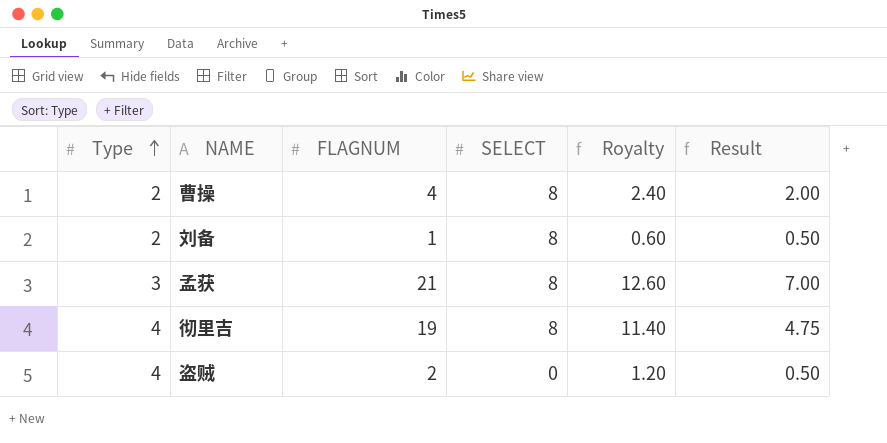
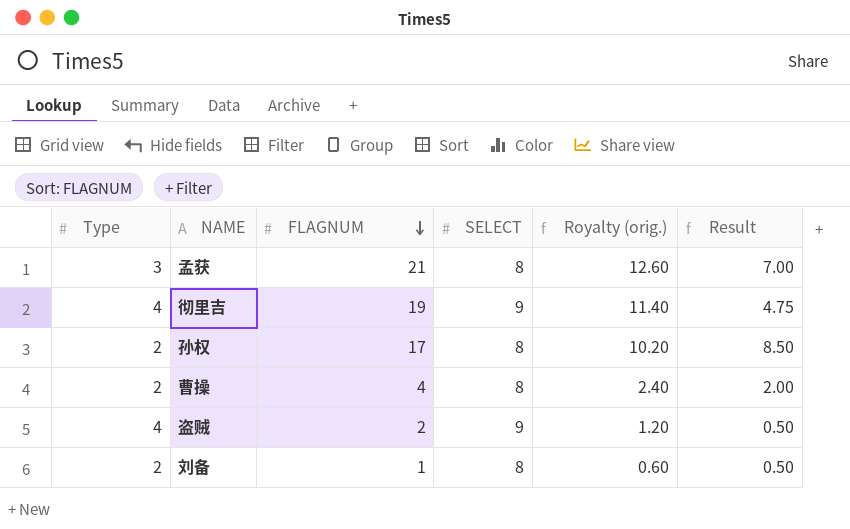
row order: Type ascending -> FLAGNUM descending
column name: Royalty -> Royalty (orig.)
彻里吉 | SELECT: 8 -> 9
row 孙权: none -> 2 | 17 | 8 | 10.20 | 8.50
盗贼 | SELECT: 0 -> 9

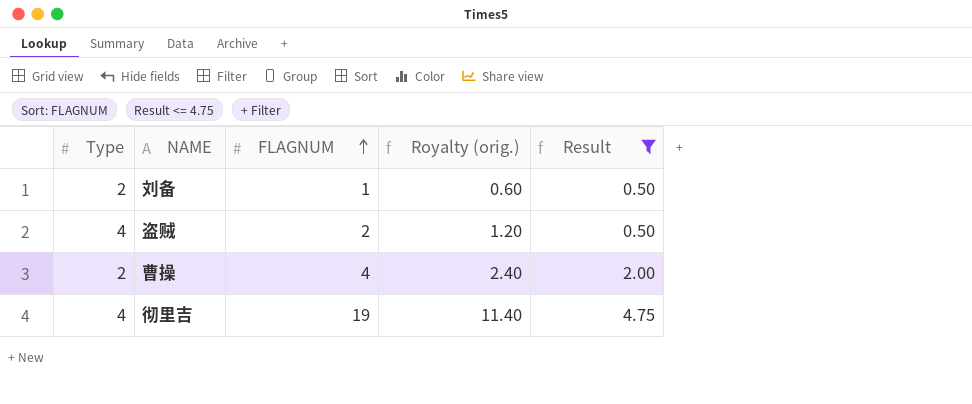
filter: none -> Result <= 4.75
row order: FLAGNUM descending -> FLAGNUM ascending
column SELECT | position: 4 -> none

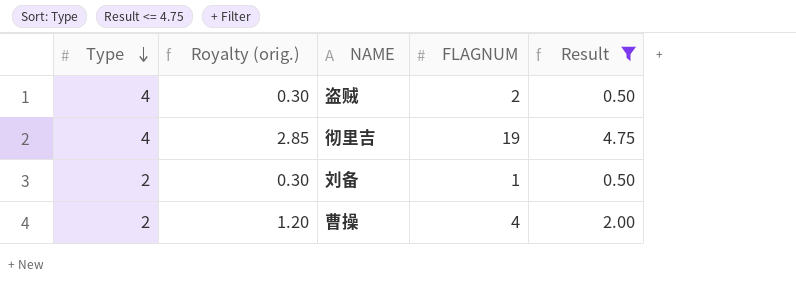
row order: FLAGNUM ascending -> Type descending
column Royalty (orig.) | formula: [FLAGNUM] * 0.6 -> [Result] * 0.6
column Royalty (orig.) | position: 4 -> 2

